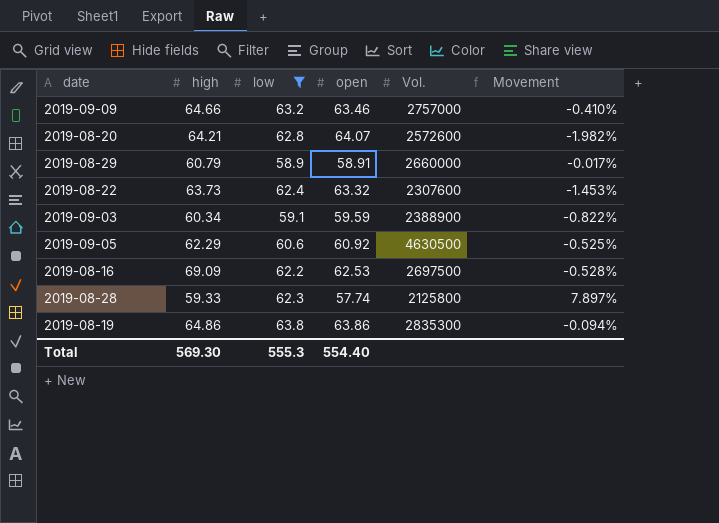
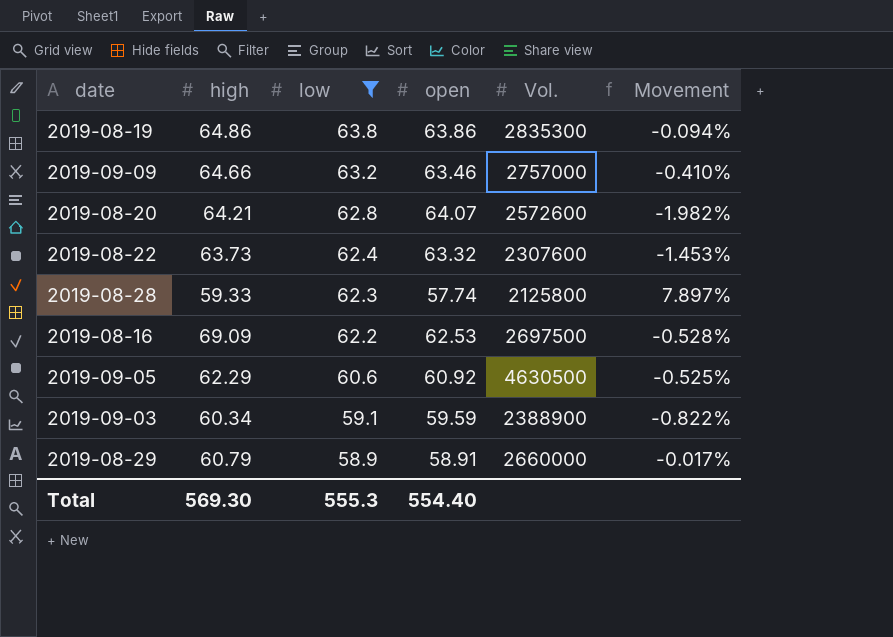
row order: none -> low descending

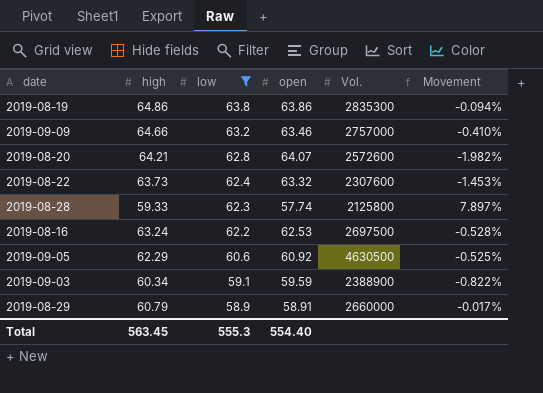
2019-08-16 | high: 69.09 -> 63.24
Total | high: 569.30 -> 563.45

